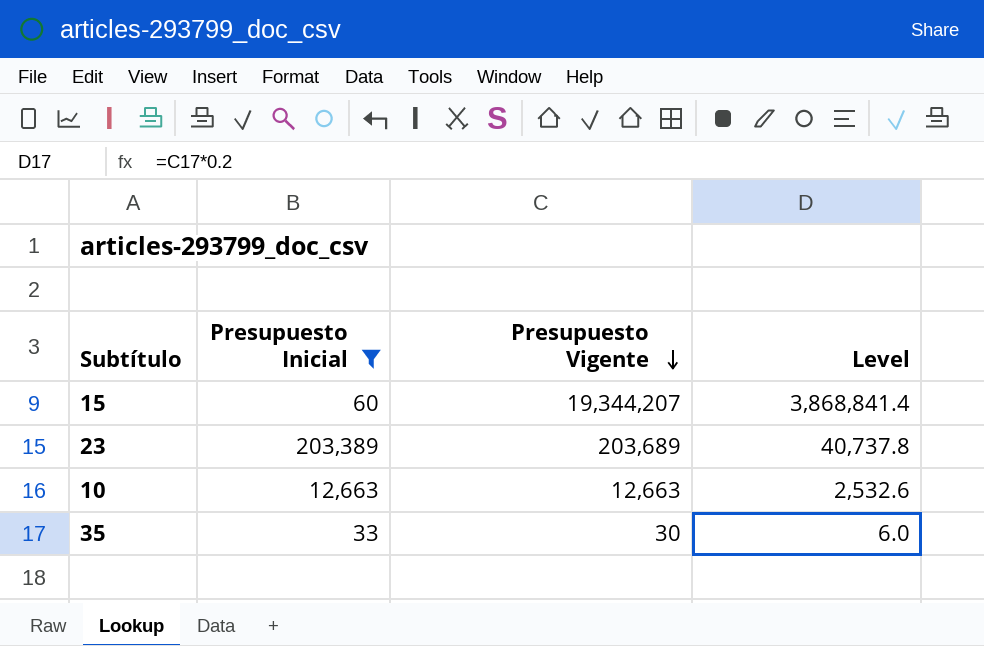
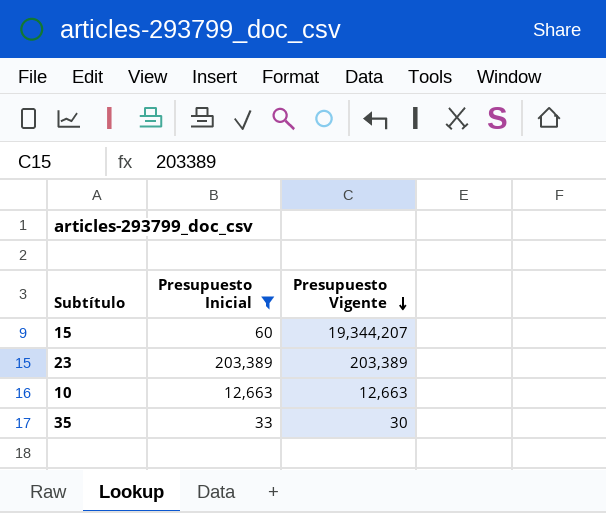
column Level | formula: [Presupuesto Vigente] * 0.2 -> none
23 | Presupuesto Vigente: 203,689 -> 203,389

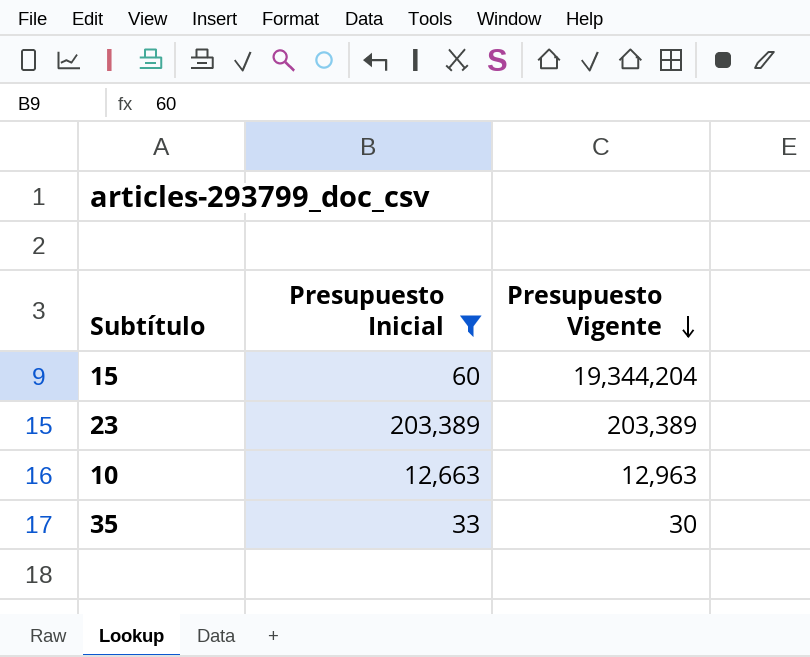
15 | Presupuesto Vigente: 19,344,207 -> 19,344,204
10 | Presupuesto Vigente: 12,663 -> 12,963

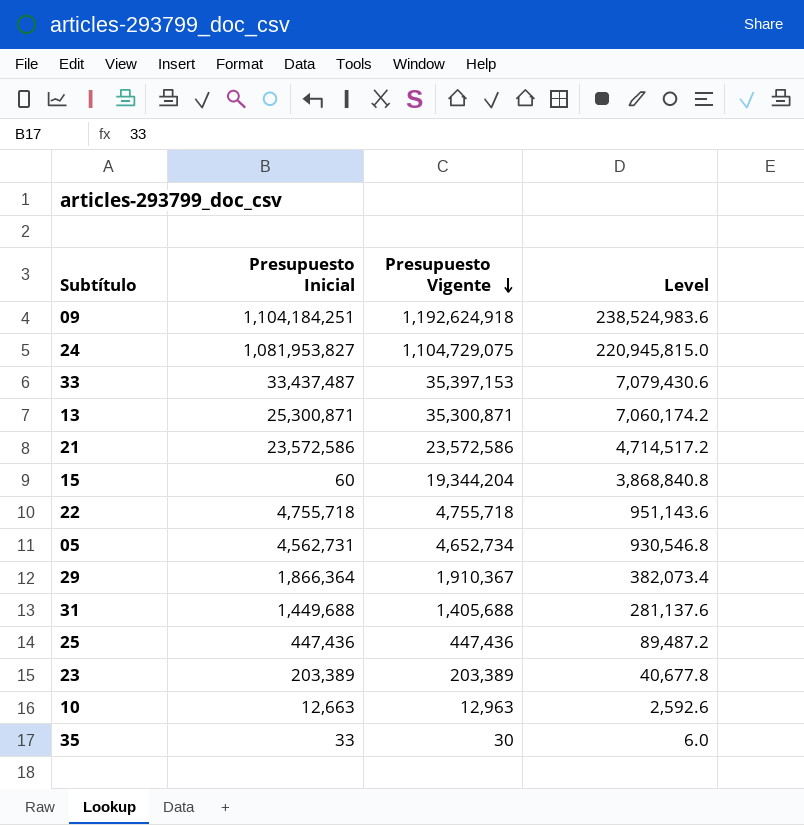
filter: Presupuesto Inicial <= 203,389 -> none
column Level | formula: none -> [Presupuesto Vigente] * 0.2

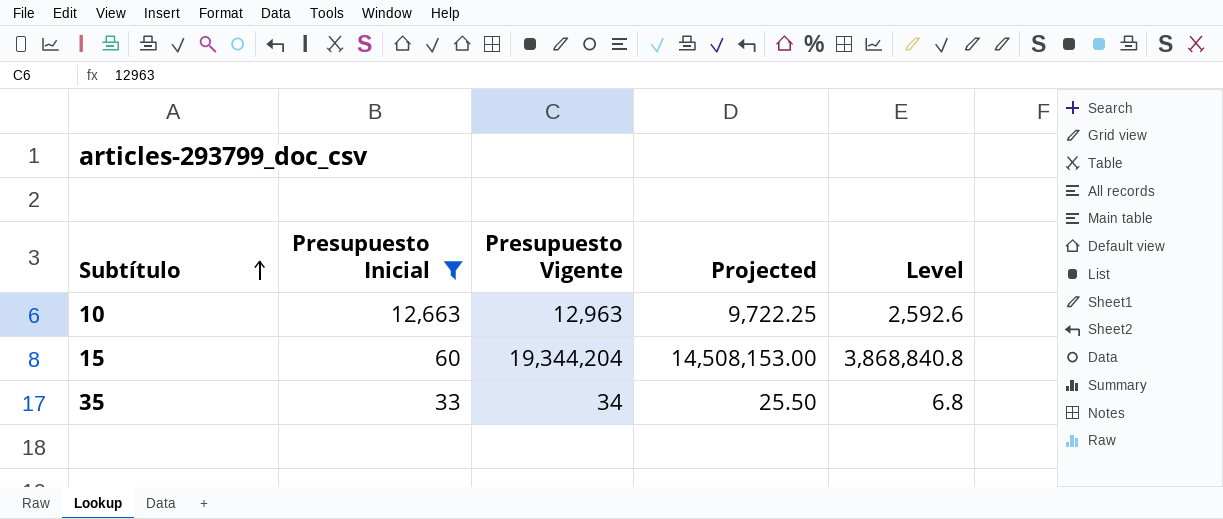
filter: none -> Presupuesto Inicial <= 12,663
row order: Presupuesto Vigente descending -> Subtítulo ascending
column Projected | formula: none -> [Presupuesto Vigente] * 0.75
35 | Presupuesto Vigente: 30 -> 34
35 | Level: 6.0 -> 6.8

